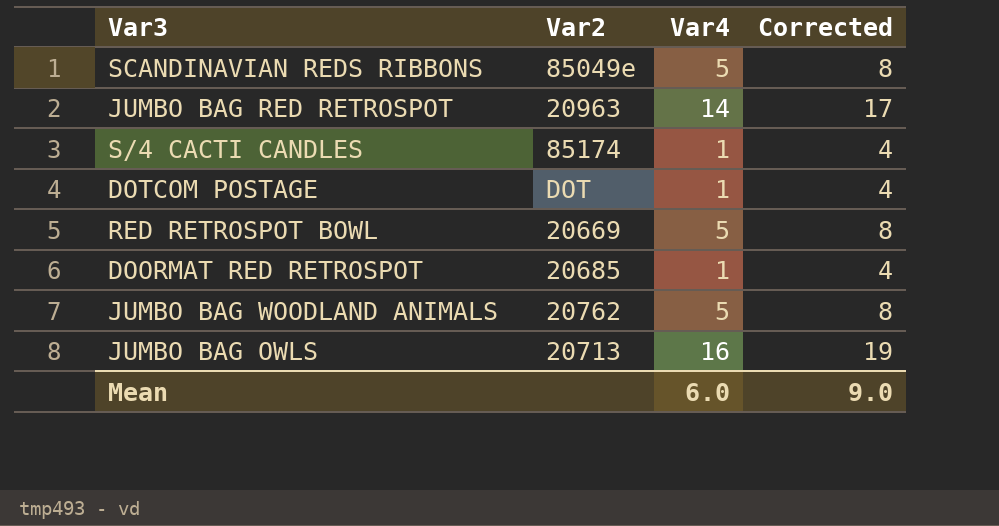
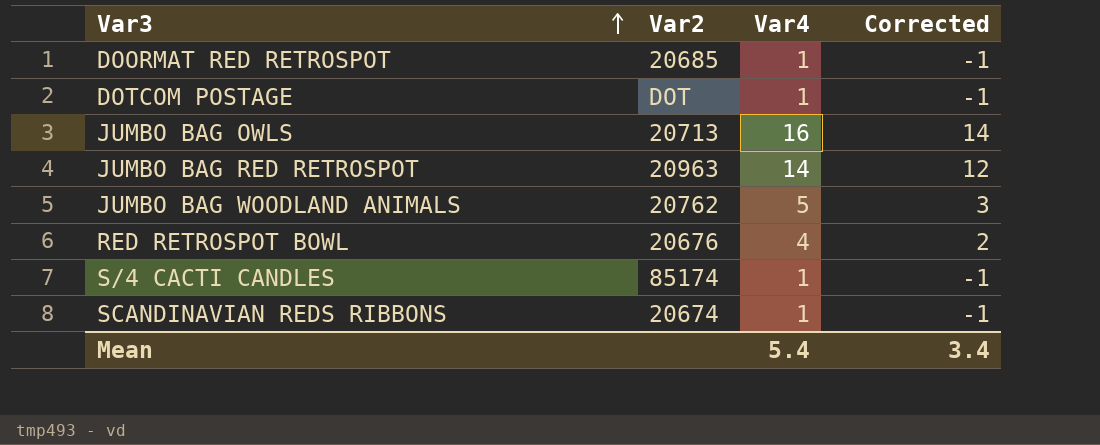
row order: none -> Var3 ascending
column Corrected | formula: [Var4] + 3 -> [Var4] - 2
RED RETROSPOT BOWL | Var2: 20669 -> 20676
RED RETROSPOT BOWL | Var4: 5 -> 4
SCANDINAVIAN REDS RIBBONS | Var2: 85049e -> 20674
SCANDINAVIAN REDS RIBBONS | Var4: 5 -> 1
Mean | Var4: 6.0 -> 5.4
Mean | Corrected: 9.0 -> 3.4

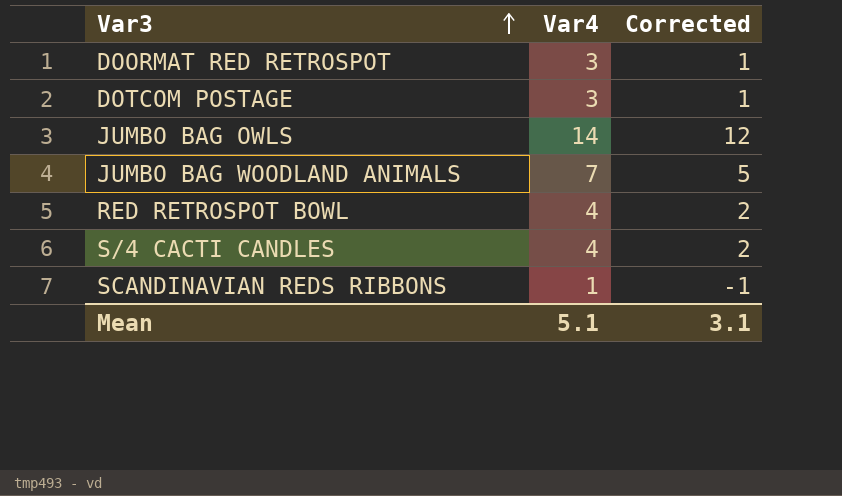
column Var2 | position: 2 -> none
row JUMBO BAG RED RETROSPOT: 20963 | 14 | 12 -> none
DOORMAT RED RETROSPOT | Var4: 1 -> 3
DOORMAT RED RETROSPOT | Corrected: -1 -> 1
DOTCOM POSTAGE | Var4: 1 -> 3
DOTCOM POSTAGE | Corrected: -1 -> 1
JUMBO BAG OWLS | Var4: 16 -> 14
JUMBO BAG OWLS | Corrected: 14 -> 12
JUMBO BAG WOODLAND ANIMALS | Var4: 5 -> 7
JUMBO BAG WOODLAND ANIMALS | Corrected: 3 -> 5
S/4 CACTI CANDLES | Var4: 1 -> 4
S/4 CACTI CANDLES | Corrected: -1 -> 2
Mean | Var4: 5.4 -> 5.1
Mean | Corrected: 3.4 -> 3.1

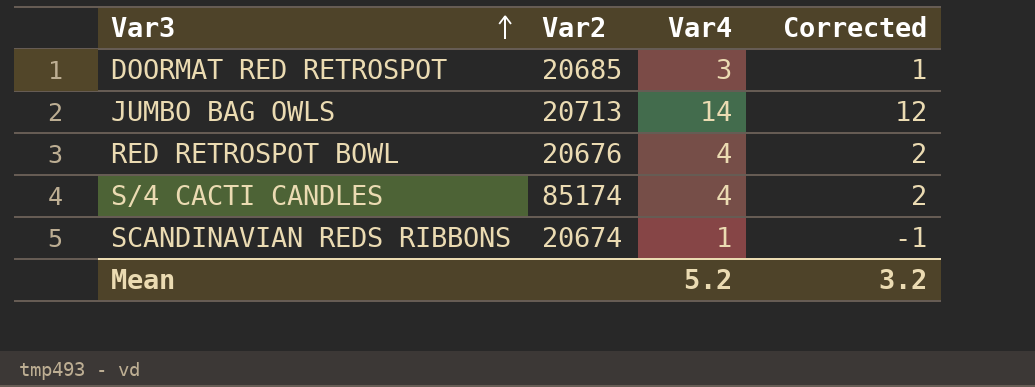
column Var2 | position: none -> 2
row DOTCOM POSTAGE: 3 | 1 -> none
row JUMBO BAG WOODLAND ANIMALS: 7 | 5 -> none
Mean | Var4: 5.1 -> 5.2
Mean | Corrected: 3.1 -> 3.2

